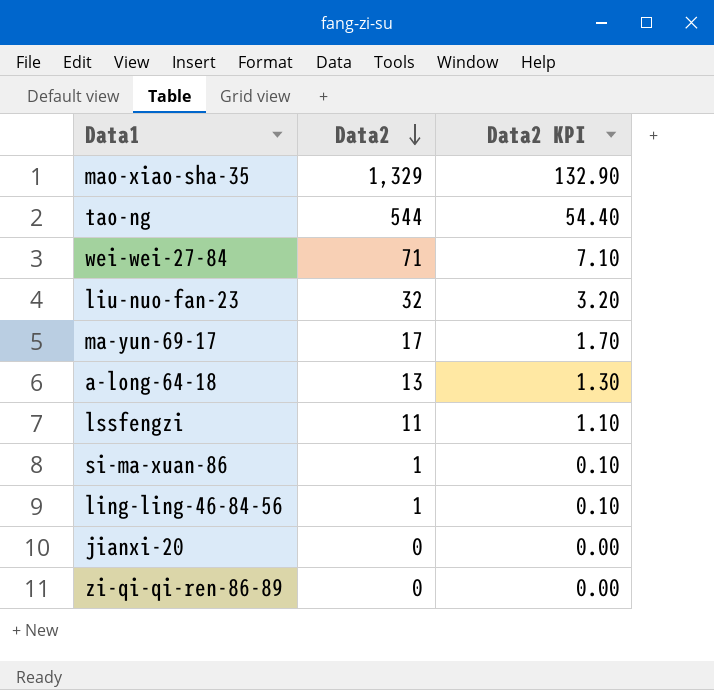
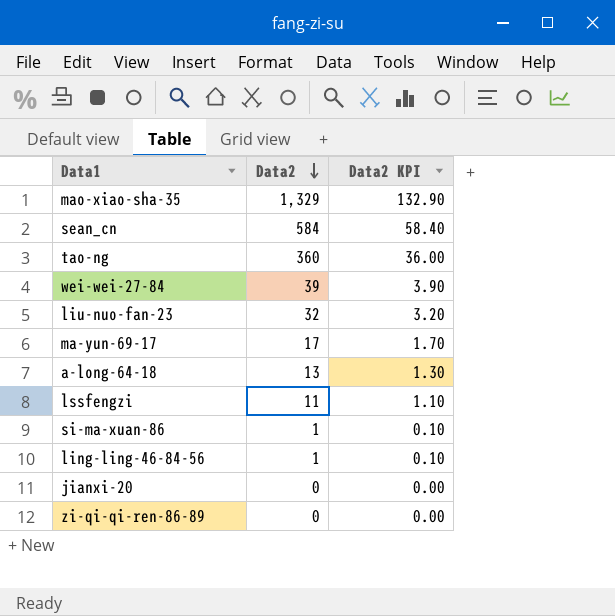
row sean_cn: none -> 584 | 58.40
tao-ng | Data2: 544 -> 360
tao-ng | Data2 KPI: 54.40 -> 36.00
wei-wei-27-84 | Data2: 71 -> 39
wei-wei-27-84 | Data2 KPI: 7.10 -> 3.90

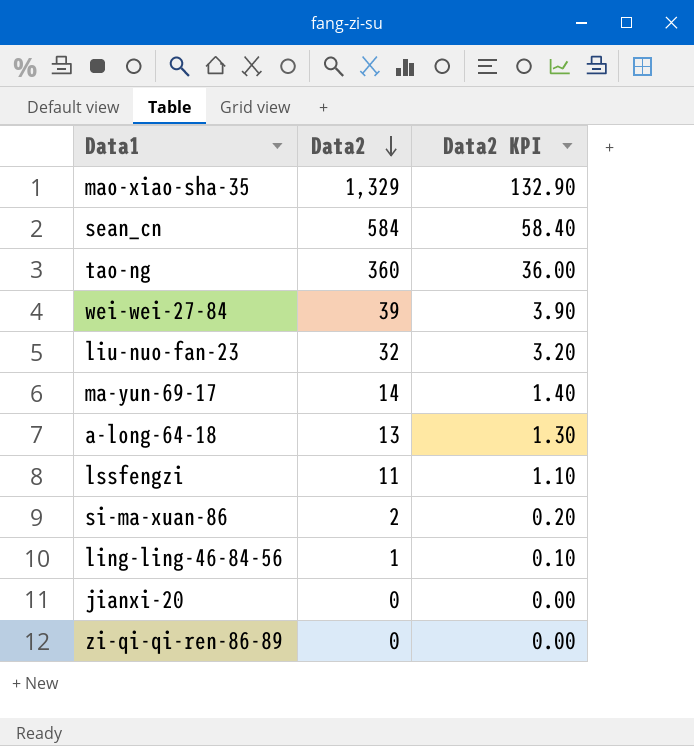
ma-yun-69-17 | Data2: 17 -> 14
ma-yun-69-17 | Data2 KPI: 1.70 -> 1.40
si-ma-xuan-86 | Data2: 1 -> 2
si-ma-xuan-86 | Data2 KPI: 0.10 -> 0.20

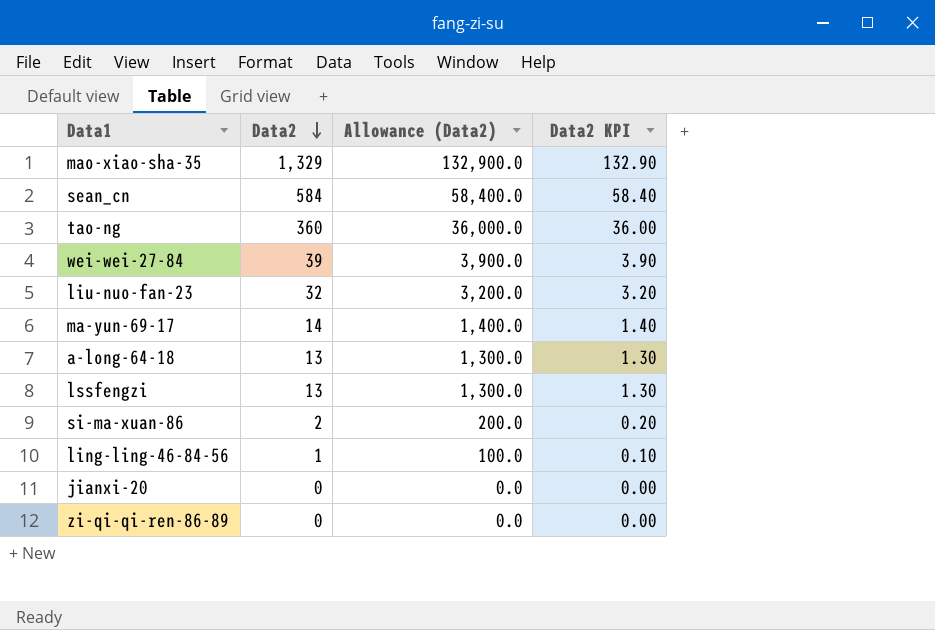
column Allowance (Data2) | formula: none -> [Data2] * 100
lssfengzi | Data2: 11 -> 13
lssfengzi | Data2 KPI: 1.10 -> 1.30

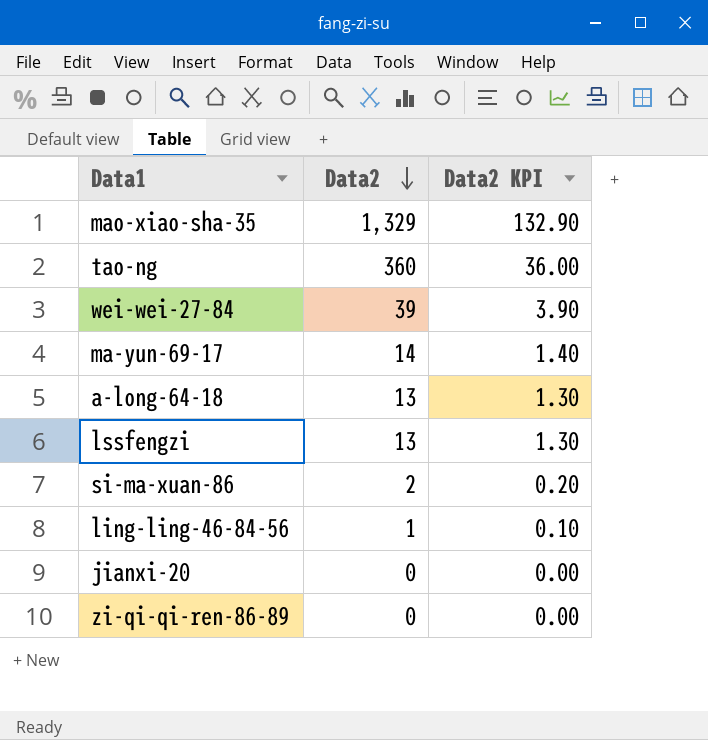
column Allowance (Data2) | formula: [Data2] * 100 -> none
row sean_cn: 584 | 58,400.0 | 58.40 -> none
row liu-nuo-fan-23: 32 | 3,200.0 | 3.20 -> none

